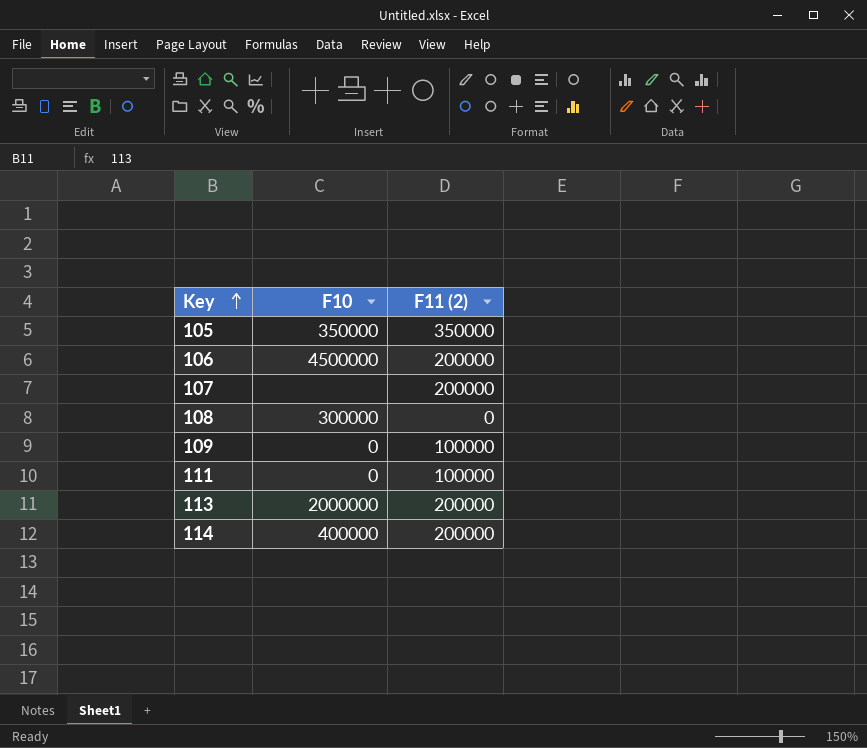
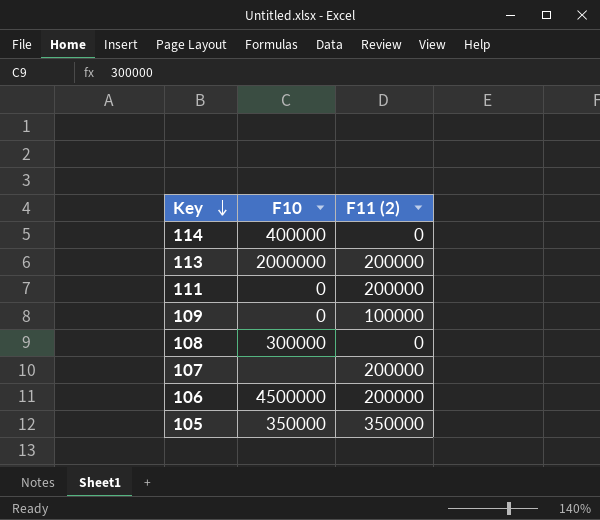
row order: Key ascending -> Key descending
114 | F11 (2): 200000 -> 0
111 | F11 (2): 100000 -> 200000

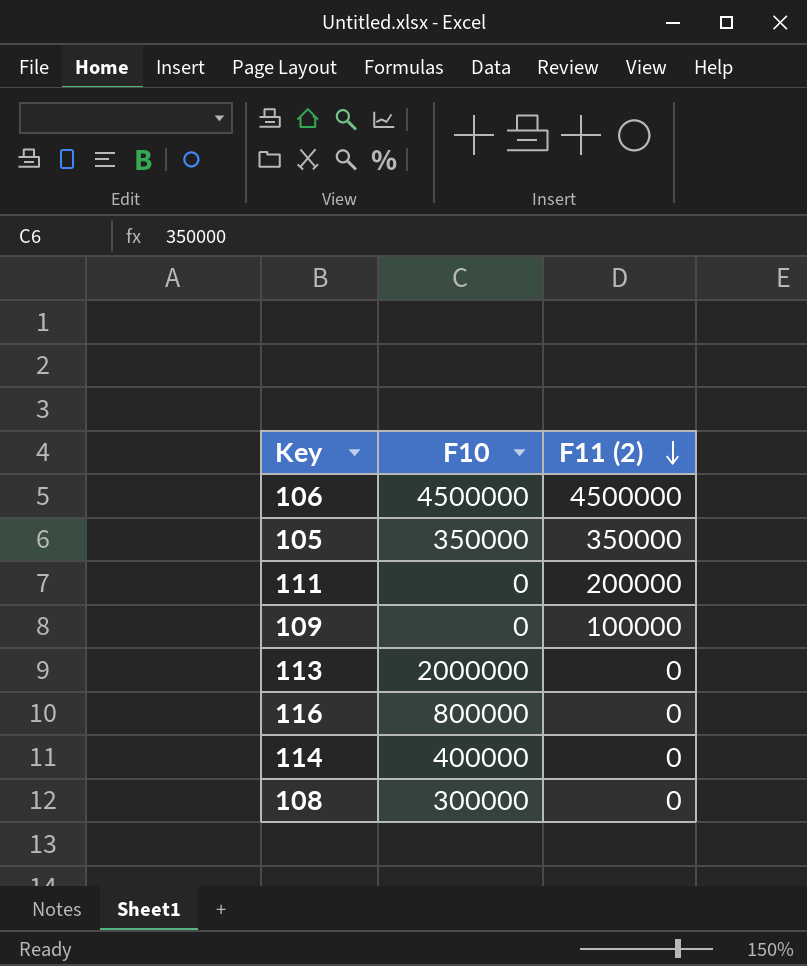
row order: Key descending -> F11 (2) descending
row 107: none | 200000 -> none
106 | F11 (2): 200000 -> 4500000
113 | F11 (2): 200000 -> 0
row 116: none -> 800000 | 0

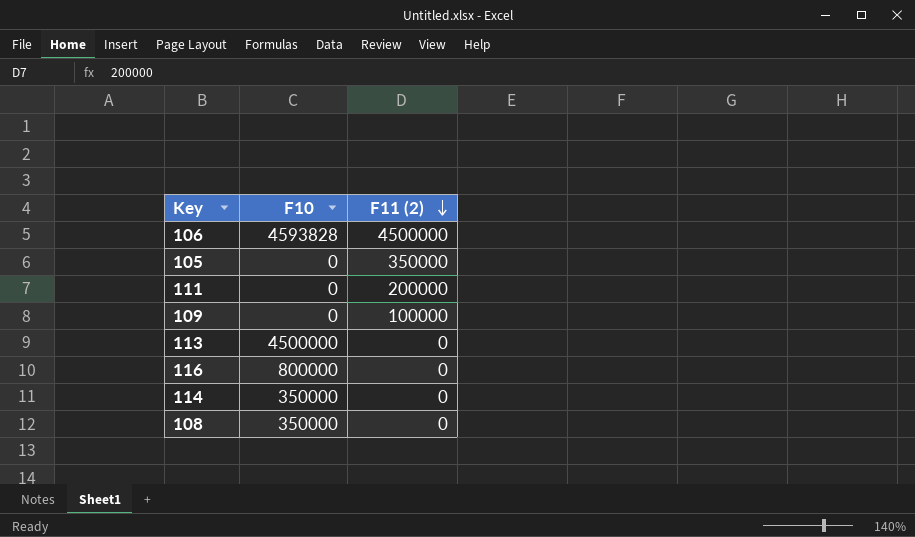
106 | F10: 4500000 -> 4593828
105 | F10: 350000 -> 0
113 | F10: 2000000 -> 4500000
114 | F10: 400000 -> 350000
108 | F10: 300000 -> 350000

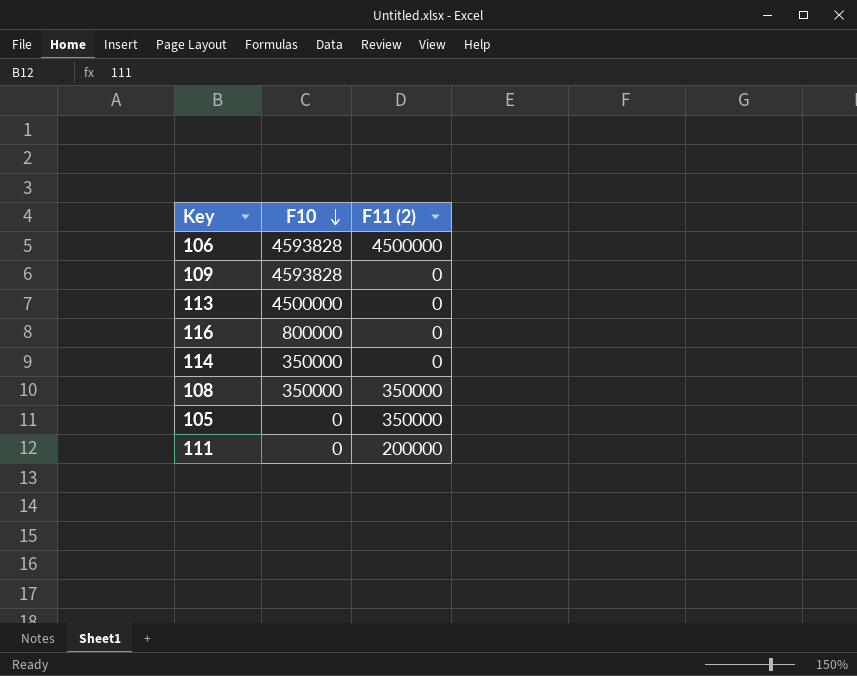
row order: F11 (2) descending -> F10 descending
109 | F10: 0 -> 4593828
109 | F11 (2): 100000 -> 0
108 | F11 (2): 0 -> 350000

